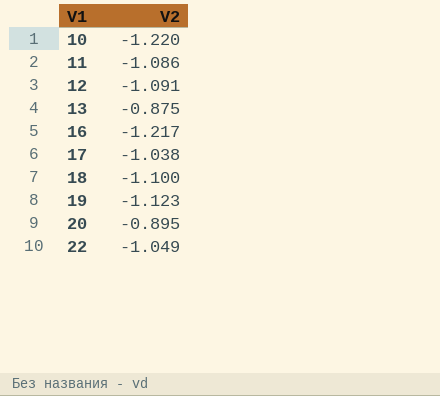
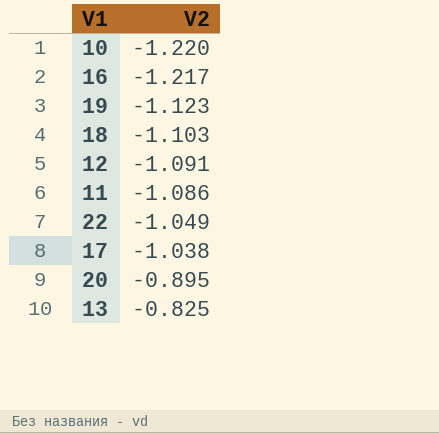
row order: V1 ascending -> V2 ascending
18 | V2: -1.100 -> -1.103
13 | V2: -0.875 -> -0.825

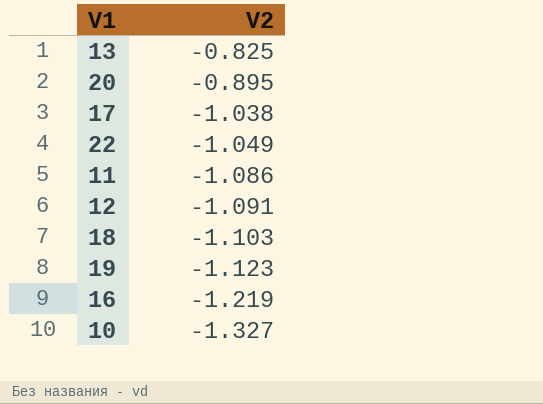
row order: V2 ascending -> V2 descending
16 | V2: -1.217 -> -1.219
10 | V2: -1.220 -> -1.327

